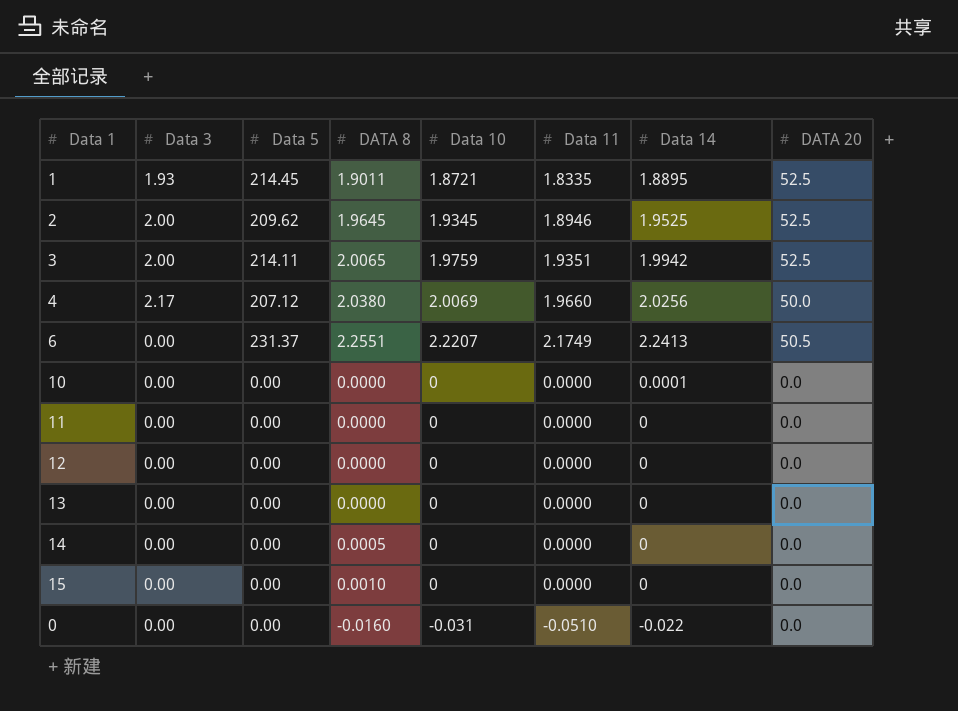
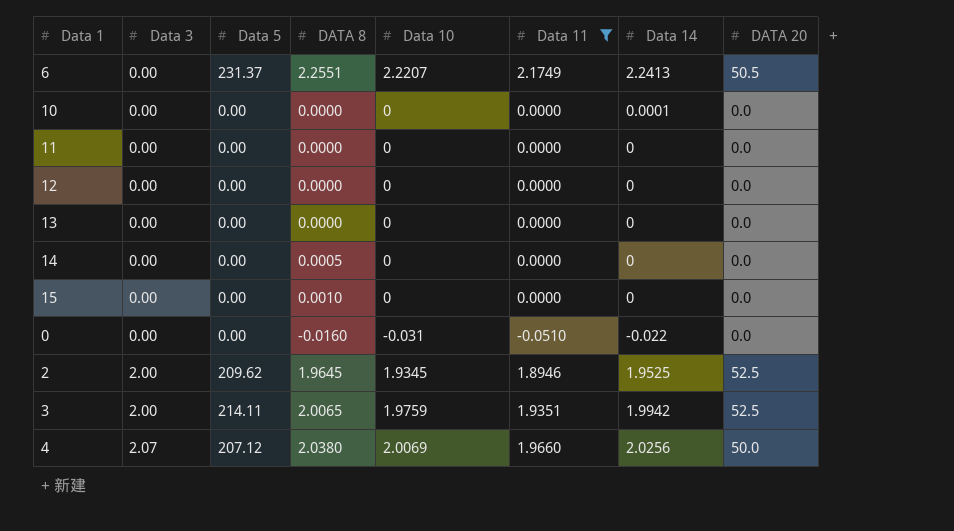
filter: none -> Data 11 != 1.8335
row order: none -> Data 3 ascending
4 | Data 3: 2.17 -> 2.07

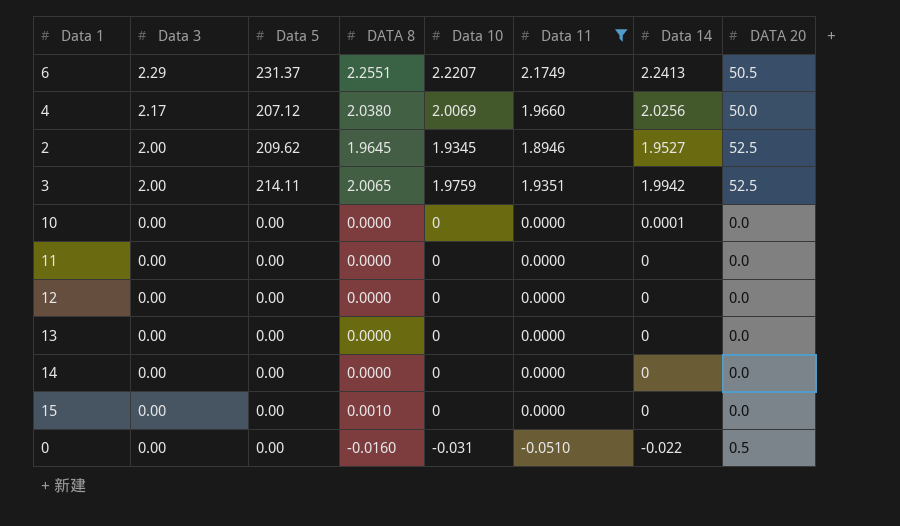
row order: Data 3 ascending -> Data 3 descending
6 | Data 3: 0.00 -> 2.29
4 | Data 3: 2.07 -> 2.17
2 | Data 14: 1.9525 -> 1.9527
14 | DATA 8: 0.0005 -> 0.0000
0 | DATA 20: 0.0 -> 0.5

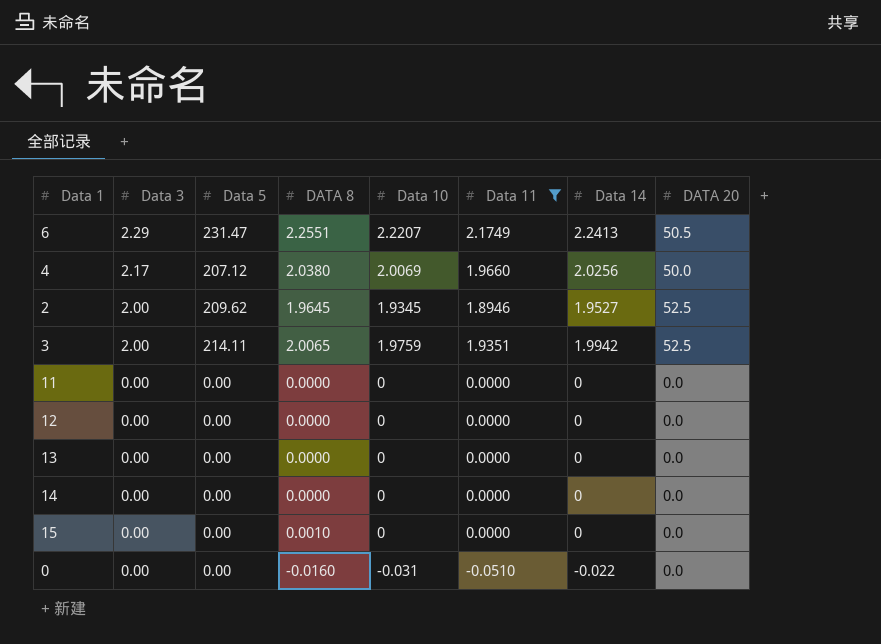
row 10: 0.00 | 0.00 | 0.0000 | 0 | 0.0000 | 0.0001 | 0.0 -> none
6 | Data 5: 231.37 -> 231.47
0 | DATA 20: 0.5 -> 0.0

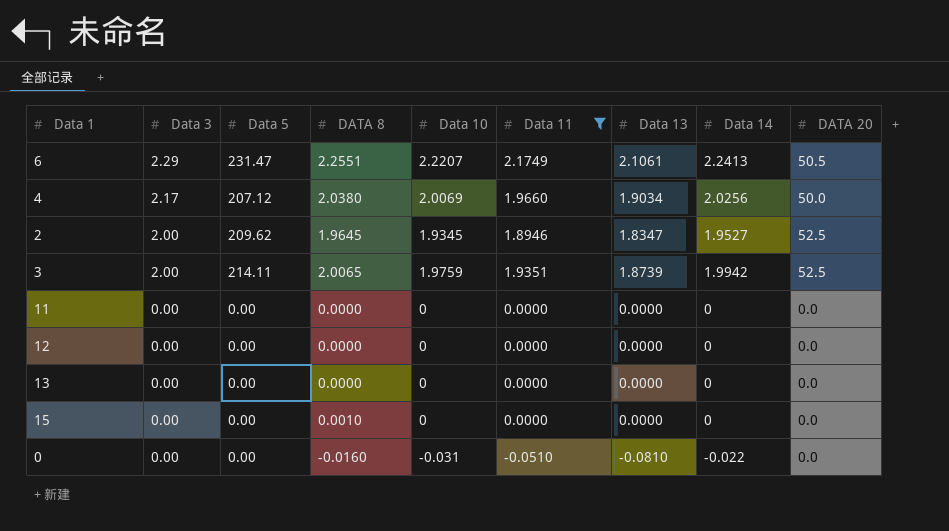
column Data 13 | position: none -> 7
row 14: 0.00 | 0.00 | 0.0000 | 0 | 0.0000 | 0 | 0.0 -> none

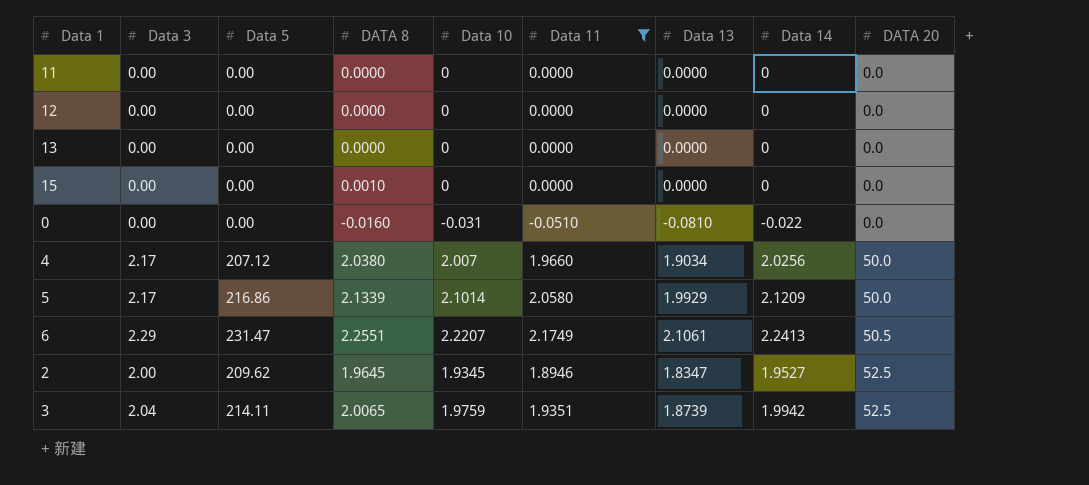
row order: Data 3 descending -> DATA 20 ascending
4 | Data 10: 2.0069 -> 2.007
row 5: none -> 2.17 | 216.86 | 2.1339 | 2.1014 | 2.0580 | 1.9929 | 2.1209 | 50.0
3 | Data 3: 2.00 -> 2.04

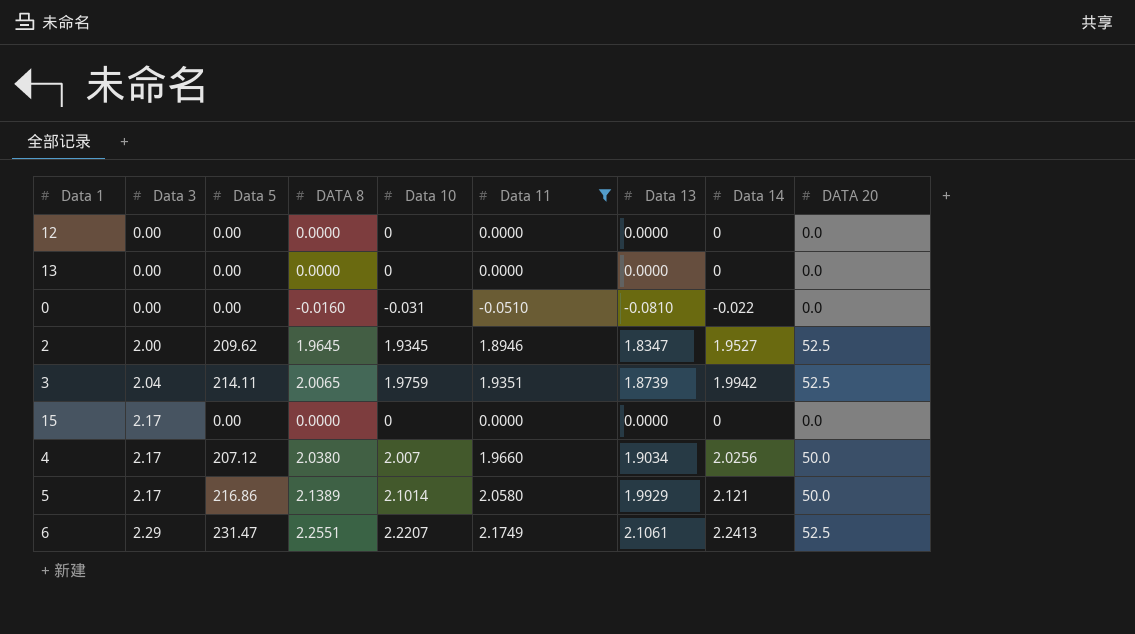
row order: DATA 20 ascending -> Data 3 ascending
row 11: 0.00 | 0.00 | 0.0000 | 0 | 0.0000 | 0.0000 | 0 | 0.0 -> none
15 | Data 3: 0.00 -> 2.17
15 | DATA 8: 0.0010 -> 0.0000
5 | DATA 8: 2.1339 -> 2.1389
5 | Data 14: 2.1209 -> 2.121
6 | DATA 20: 50.5 -> 52.5

